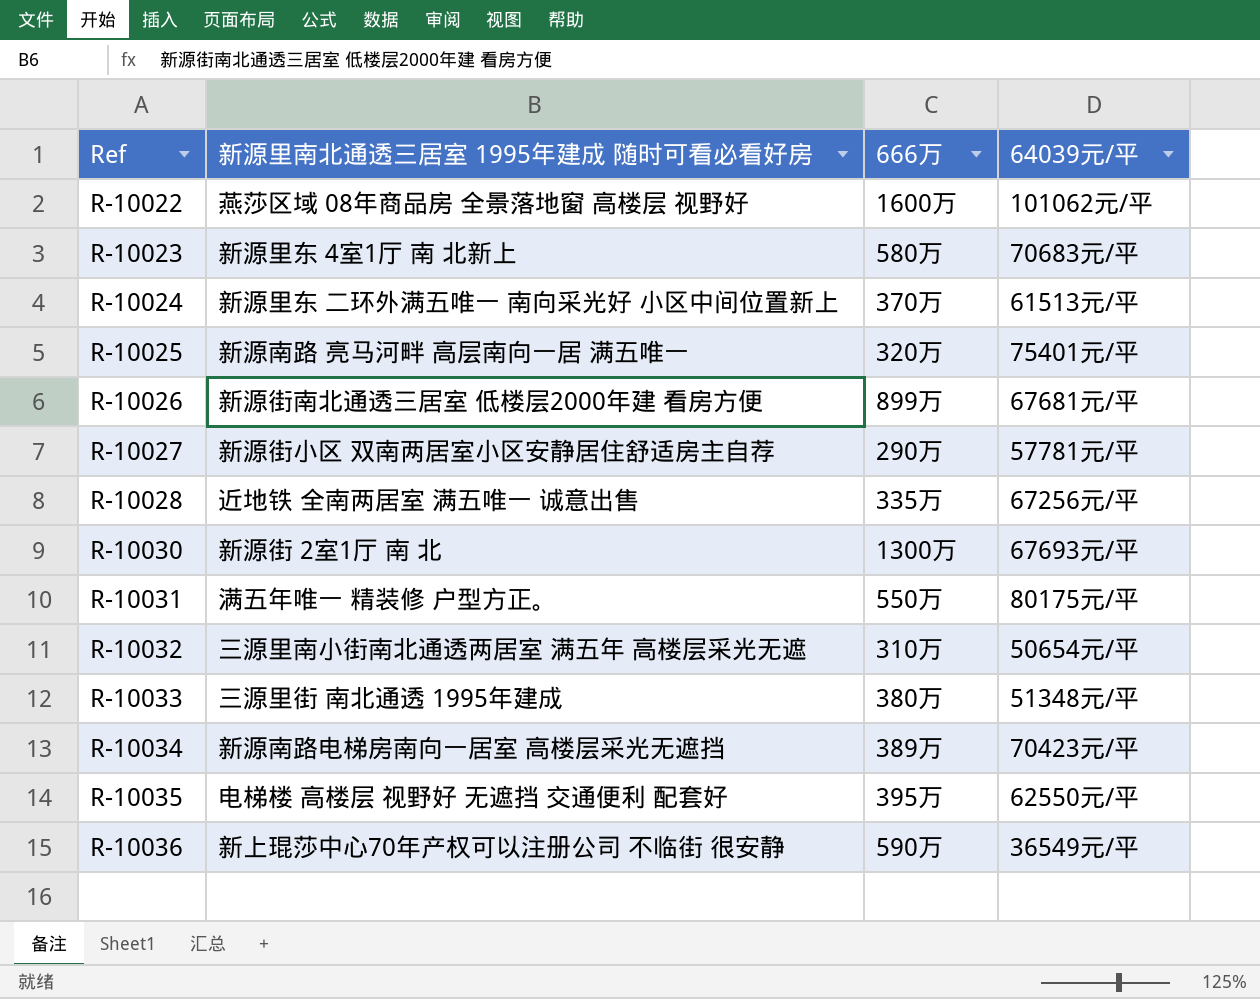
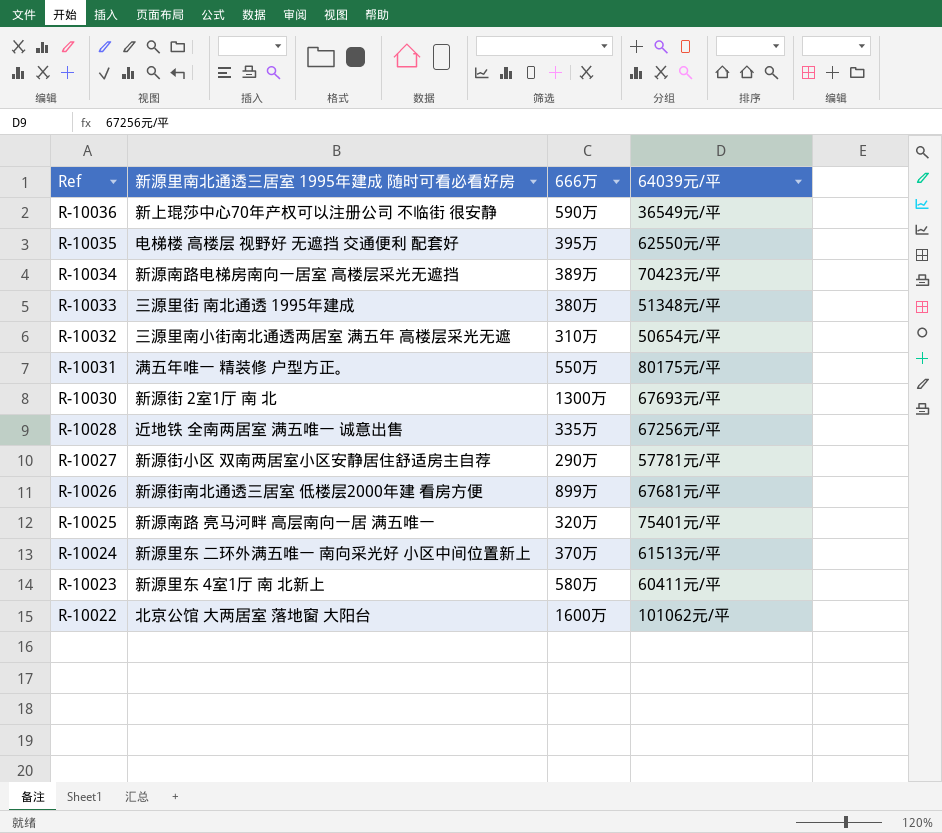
row order: Ref ascending -> Ref descending
R-10023 | 64039元/平: 70683元/平 -> 60411元/平
R-10022 | 新源里南北通透三居室 1995年建成 随时可看必看好房: 燕莎区域 08年商品房 全景落地窗 高楼层 视野好 -> 北京公馆 大两居室 落地窗 大阳台

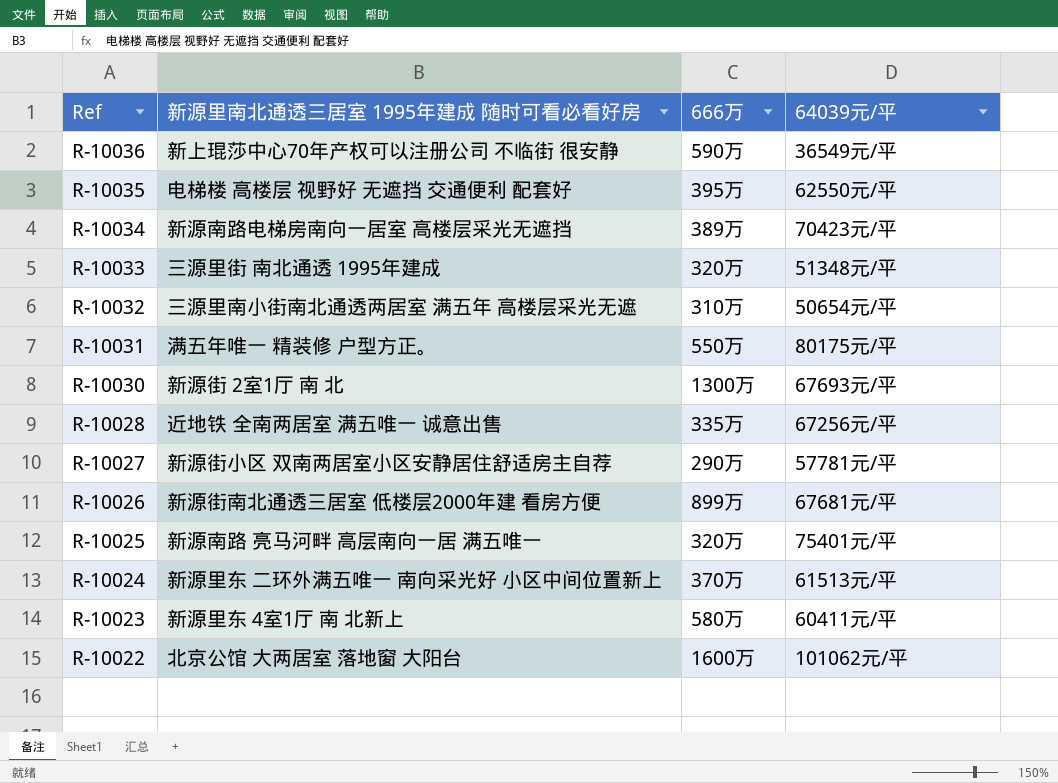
R-10033 | 666万: 380万 -> 320万

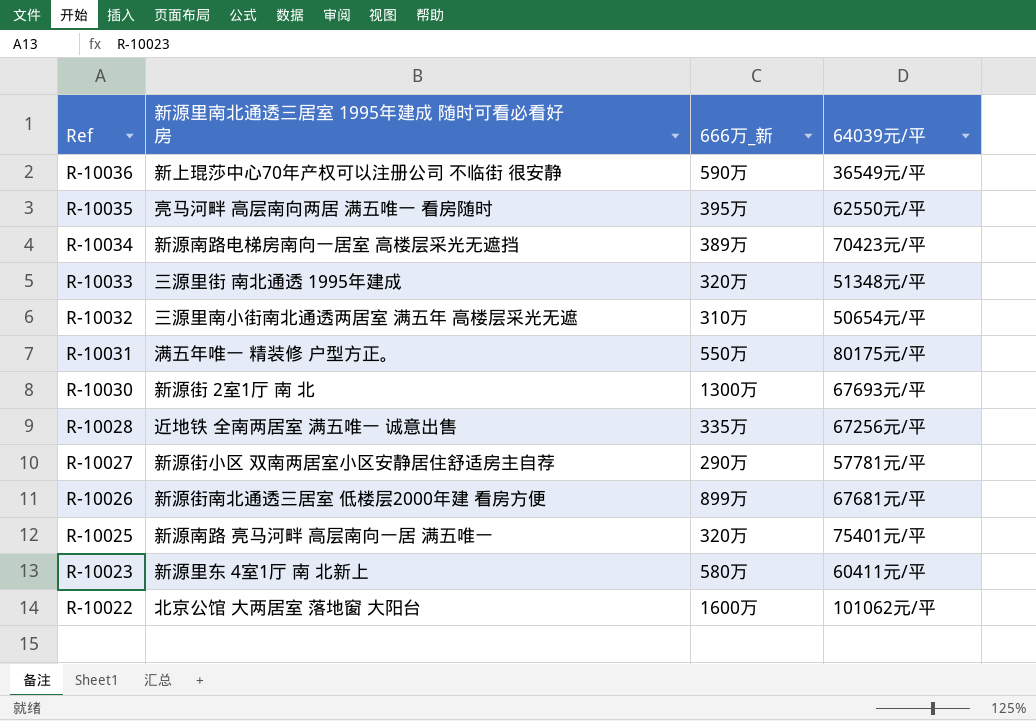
column name: 666万 -> 666万_新
row R-10024: 新源里东 二环外满五唯一 南向采光好 小区中间位置新上 | 370万 | 61513元/平 -> none
R-10035 | 新源里南北通透三居室 1995年建成 随时可看必看好房: 电梯楼 高楼层 视野好 无遮挡 交通便利 配套好 -> 亮马河畔 高层南向两居 满五唯一 看房随时

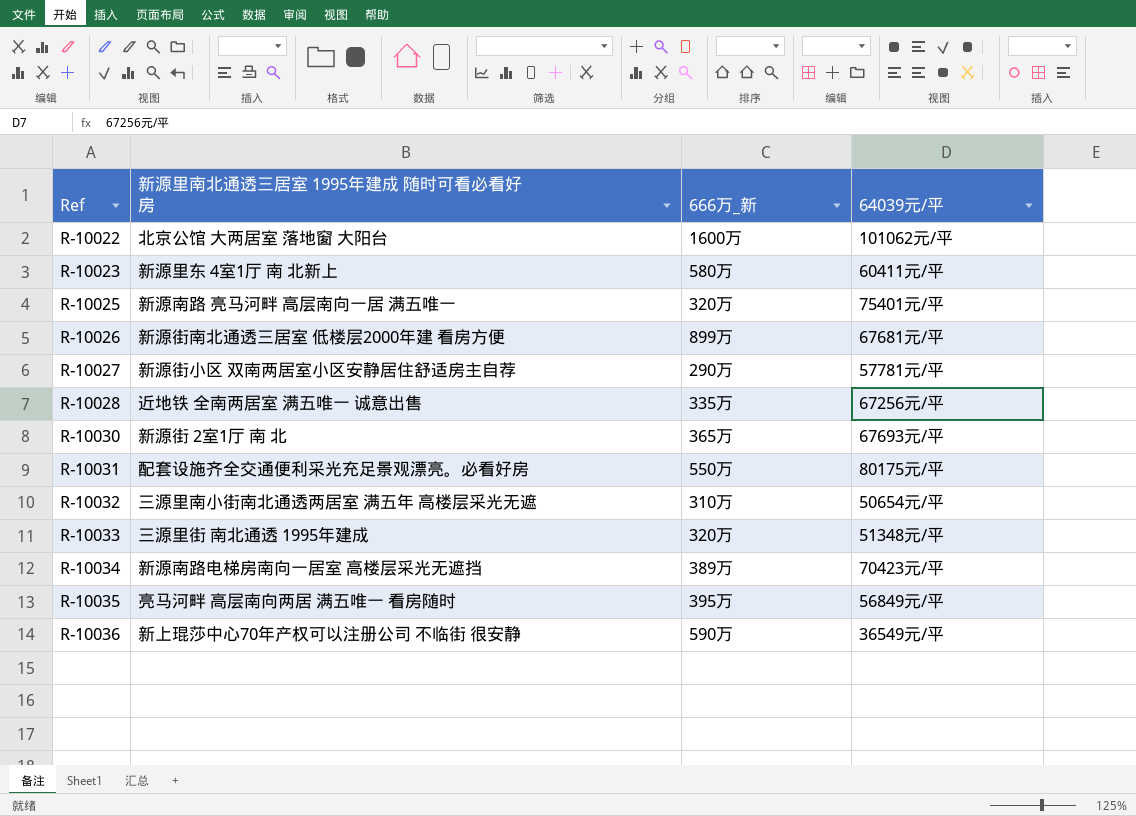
row order: Ref descending -> Ref ascending
R-10030 | 666万_新: 1300万 -> 365万
R-10031 | 新源里南北通透三居室 1995年建成 随时可看必看好房: 满五年唯一 精装修 户型方正。 -> 配套设施齐全交通便利采光充足景观漂亮。必看好房
R-10035 | 64039元/平: 62550元/平 -> 56849元/平

